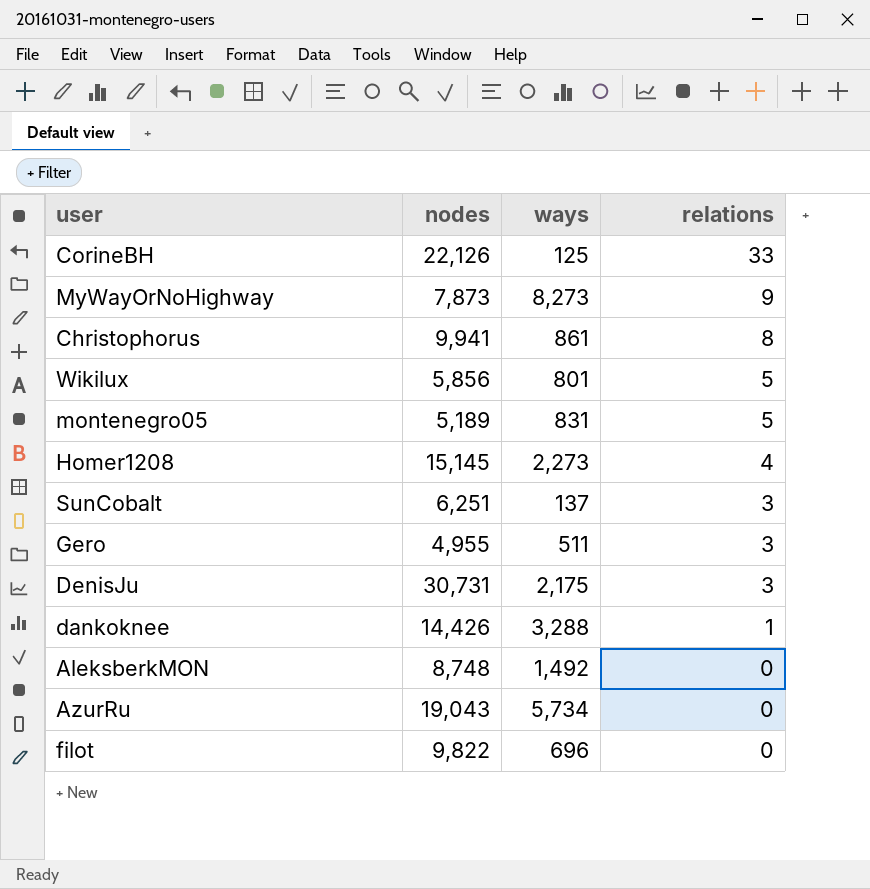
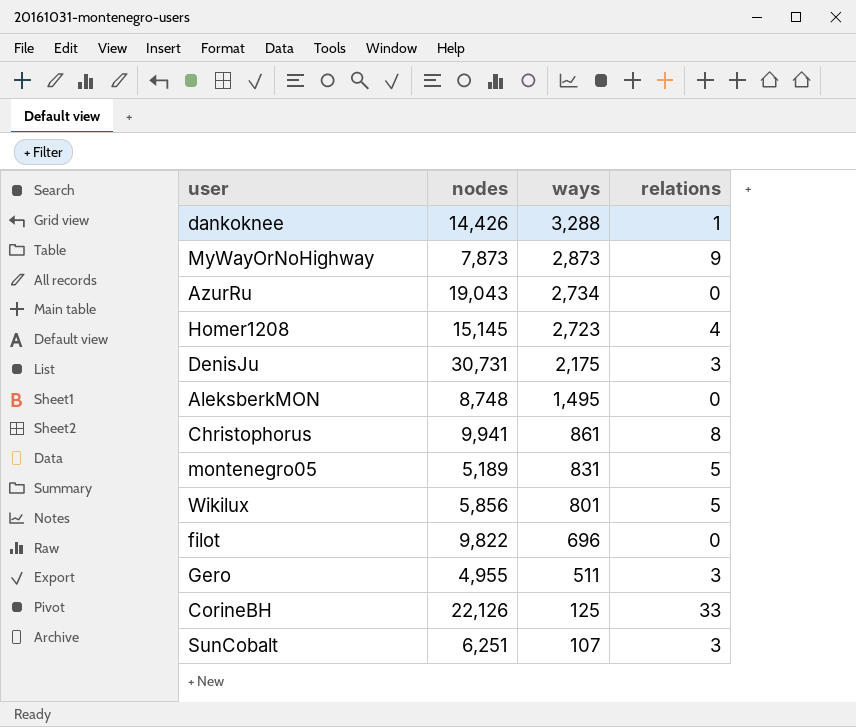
row order: relations descending -> ways descending
MyWayOrNoHighway | ways: 8,273 -> 2,873
AzurRu | ways: 5,734 -> 2,734
Homer1208 | ways: 2,273 -> 2,723
AleksberkMON | ways: 1,492 -> 1,495
SunCobalt | ways: 137 -> 107

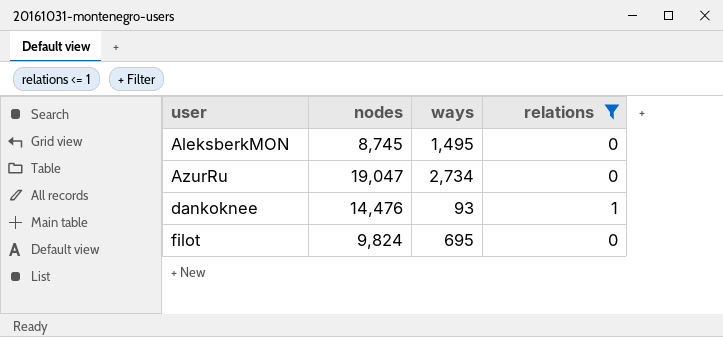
filter: none -> relations <= 1
row order: ways descending -> user ascending
AleksberkMON | nodes: 8,748 -> 8,745
AzurRu | nodes: 19,043 -> 19,047
dankoknee | nodes: 14,426 -> 14,476
dankoknee | ways: 3,288 -> 93
filot | nodes: 9,822 -> 9,824
filot | ways: 696 -> 695

